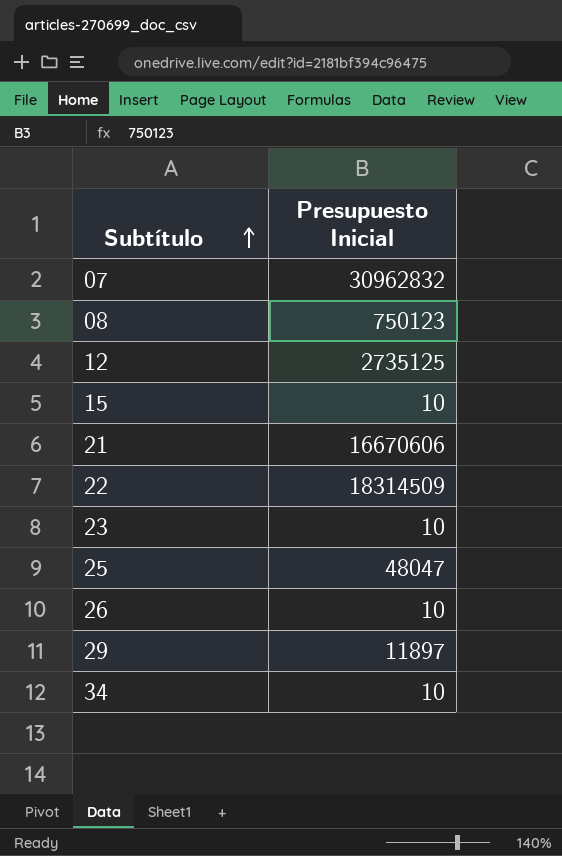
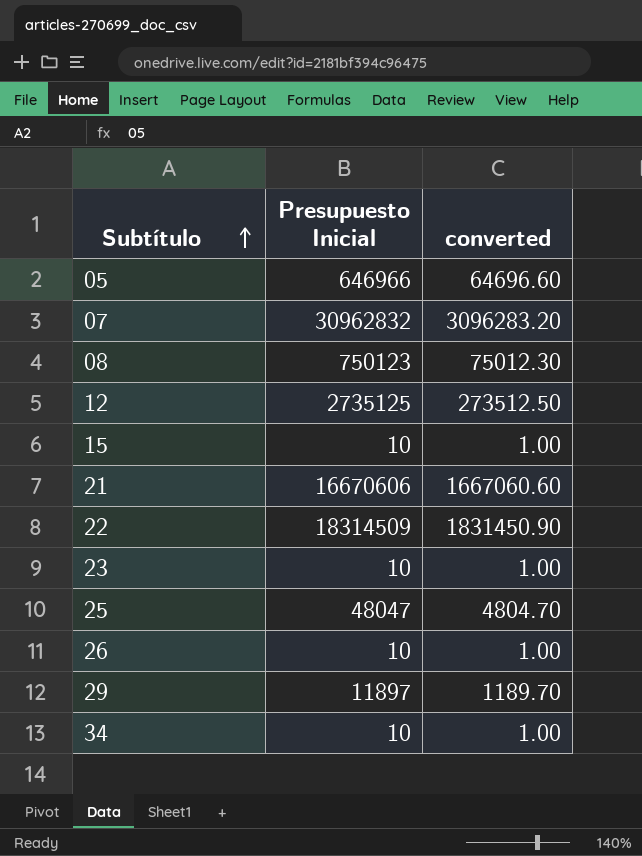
column converted | formula: none -> [Presupuesto Inicial] * 0.1
row 05: none -> 646966 | 64696.60

